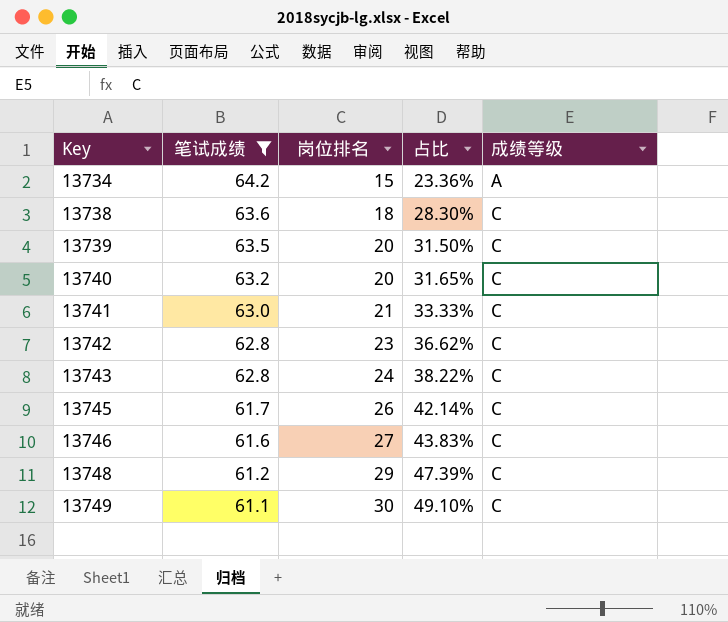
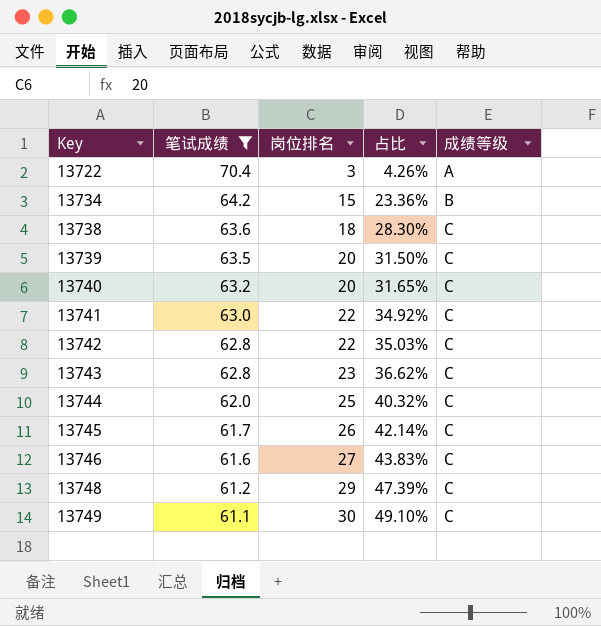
row 13722: none -> 70.4 | 3 | 4.26% | A
13734 | 成绩等级: A -> B
13741 | 岗位排名: 21 -> 22
13741 | 占比: 33.33% -> 34.92%
13742 | 岗位排名: 23 -> 22
13742 | 占比: 36.62% -> 35.03%
13743 | 岗位排名: 24 -> 23
13743 | 占比: 38.22% -> 36.62%
row 13744: none -> 62.0 | 25 | 40.32% | C

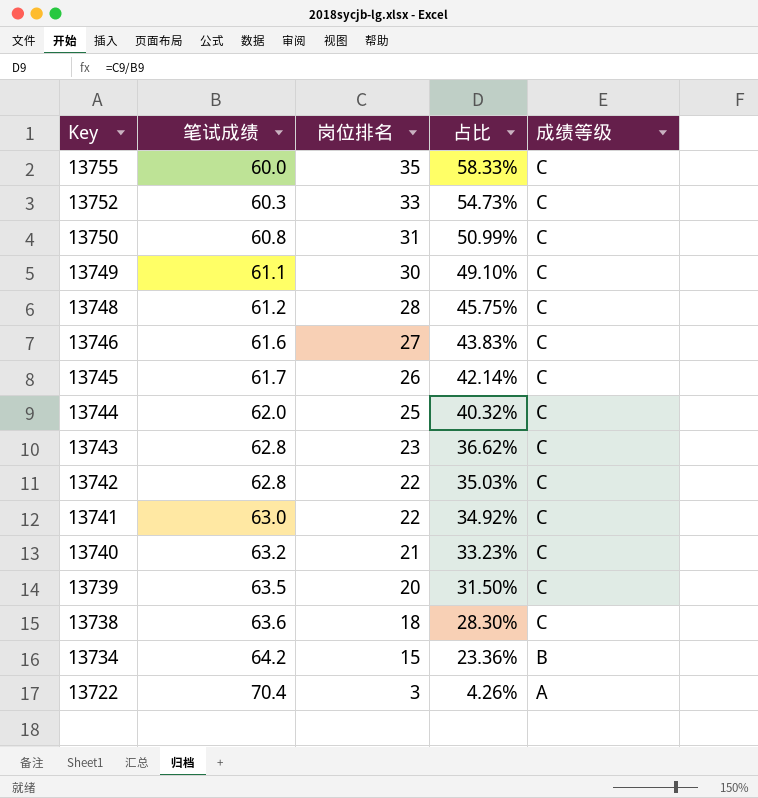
filter: 笔试成绩 >= 61.1 -> none
row order: Key ascending -> Key descending
13748 | 岗位排名: 29 -> 28
13748 | 占比: 47.39% -> 45.75%
13740 | 岗位排名: 20 -> 21
13740 | 占比: 31.65% -> 33.23%

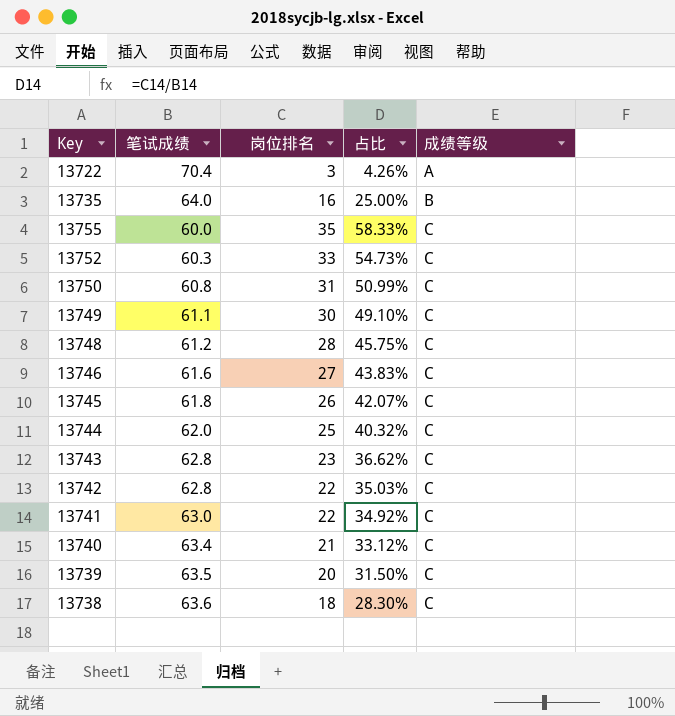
row order: Key descending -> 成绩等级 ascending
row 13734: 64.2 | 15 | 23.36% | B -> none
row 13735: none -> 64.0 | 16 | 25.00% | B
13745 | 笔试成绩: 61.7 -> 61.8
13745 | 占比: 42.14% -> 42.07%
13740 | 笔试成绩: 63.2 -> 63.4
13740 | 占比: 33.23% -> 33.12%

